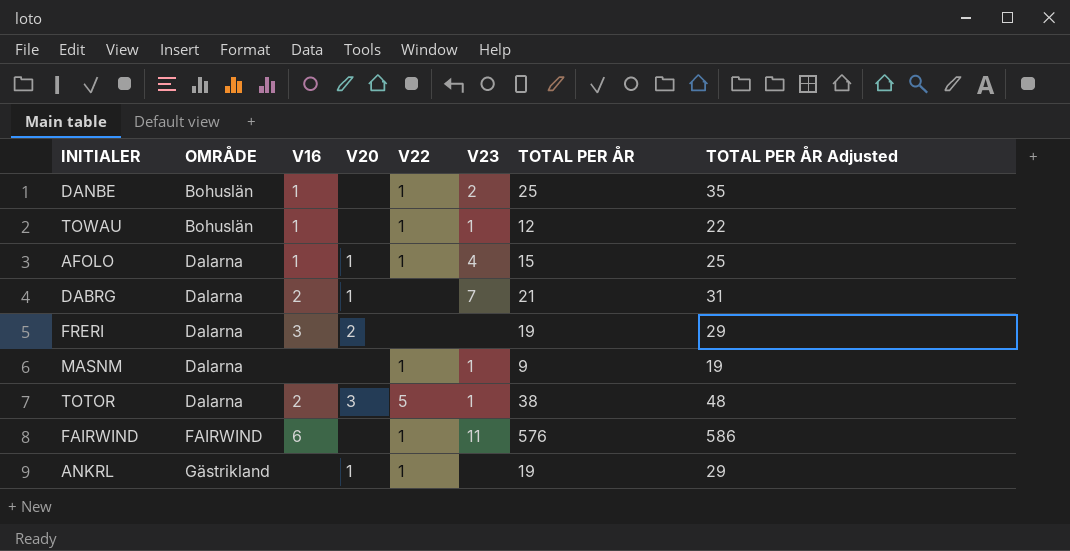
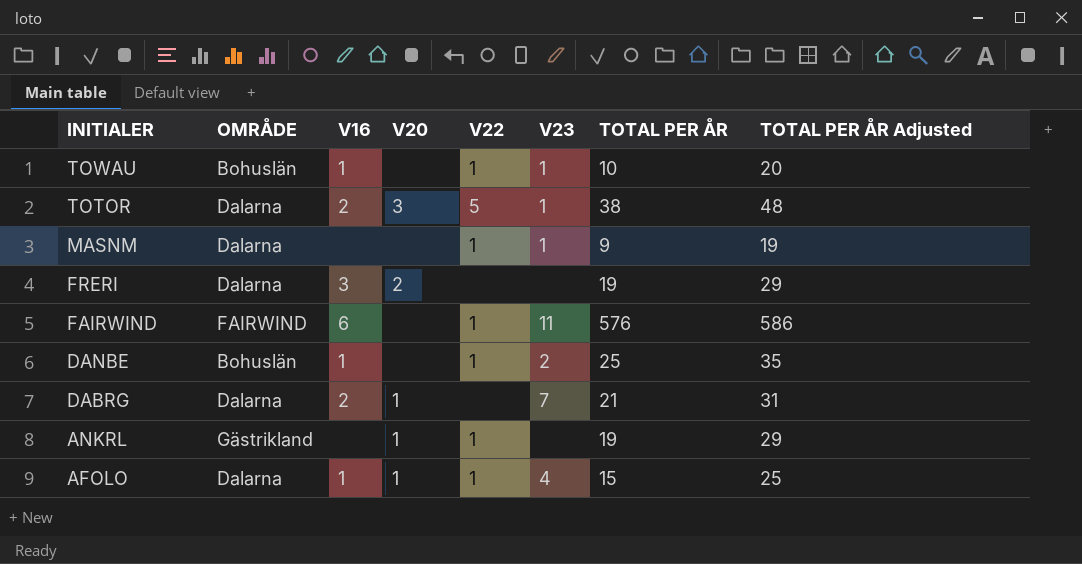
row order: OMRÅDE ascending -> INITIALER descending
TOWAU | TOTAL PER ÅR: 12 -> 10
TOWAU | TOTAL PER ÅR Adjusted: 22 -> 20

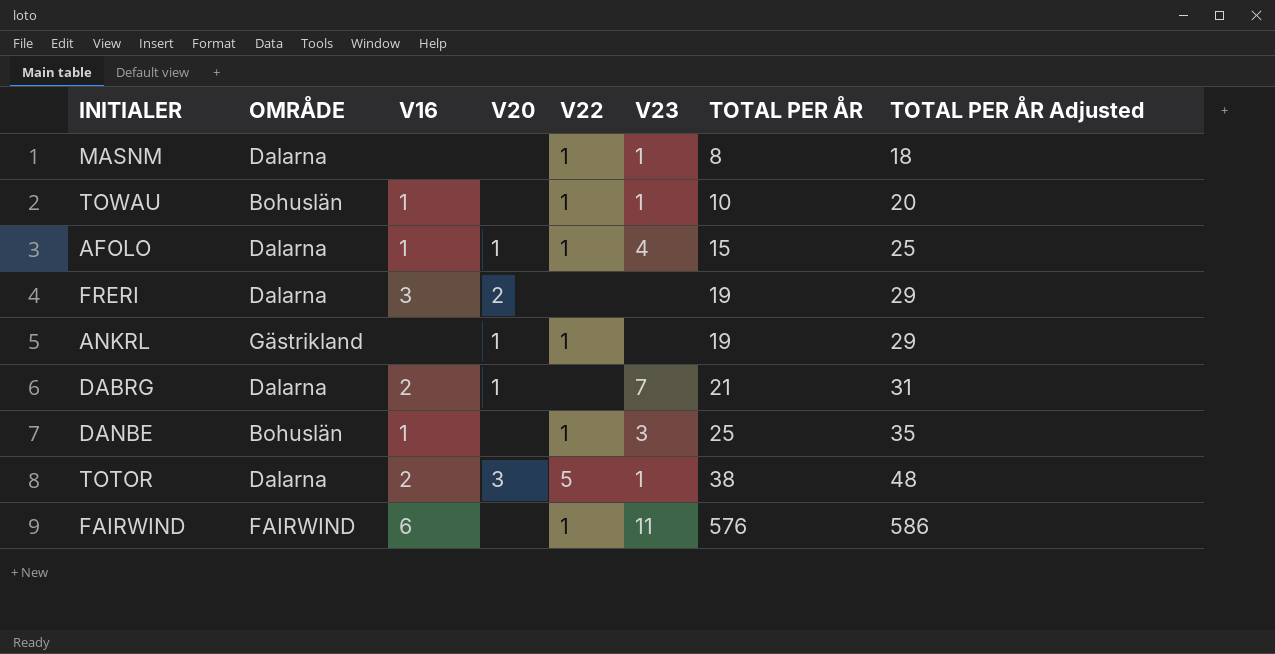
row order: INITIALER descending -> TOTAL PER ÅR ascending
MASNM | TOTAL PER ÅR: 9 -> 8
MASNM | TOTAL PER ÅR Adjusted: 19 -> 18
DANBE | V23: 2 -> 3

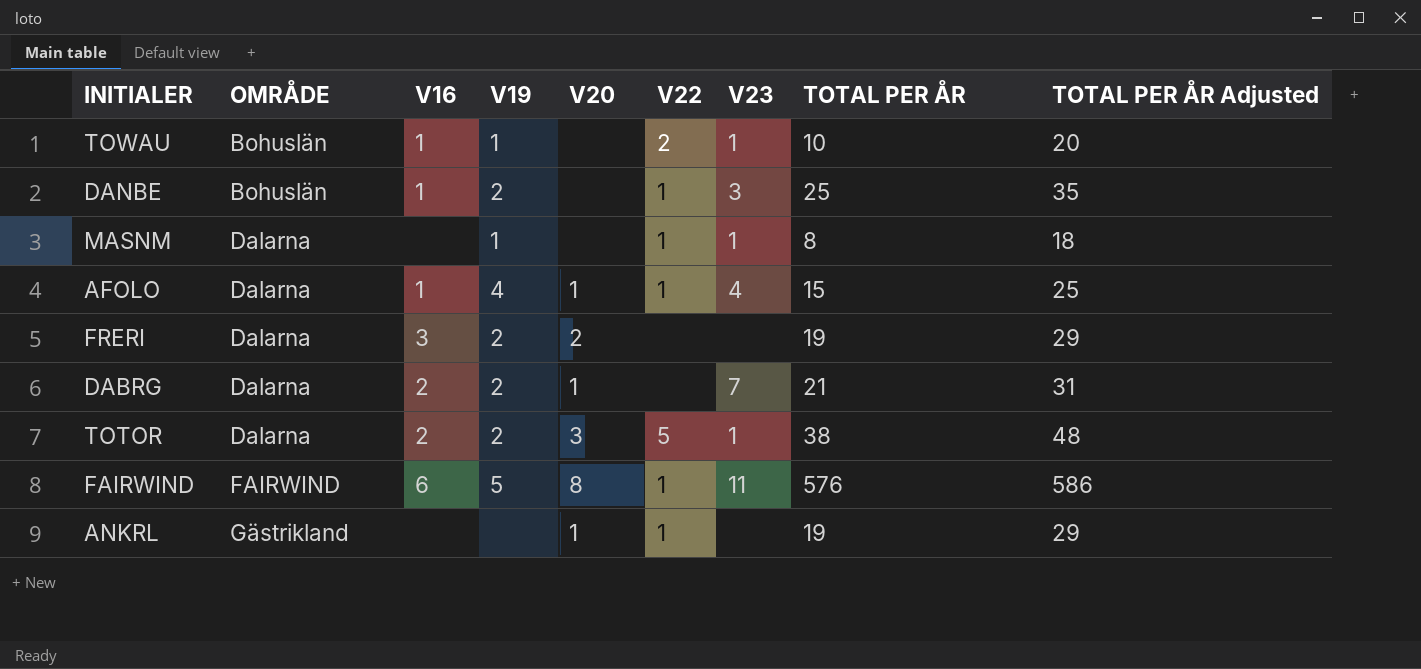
row order: TOTAL PER ÅR ascending -> OMRÅDE ascending
column V19 | position: none -> 4
TOWAU | V22: 1 -> 2
FAIRWIND | V20: none -> 8

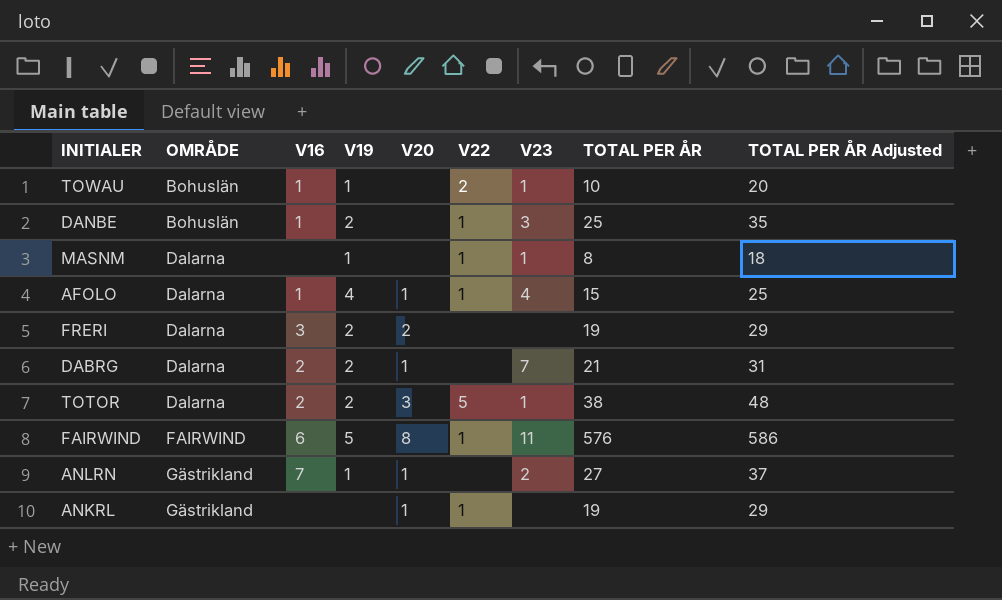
row ANLRN: none -> Gästrikland | 7 | 1 | 1 | none | 2 | 27 | 37

